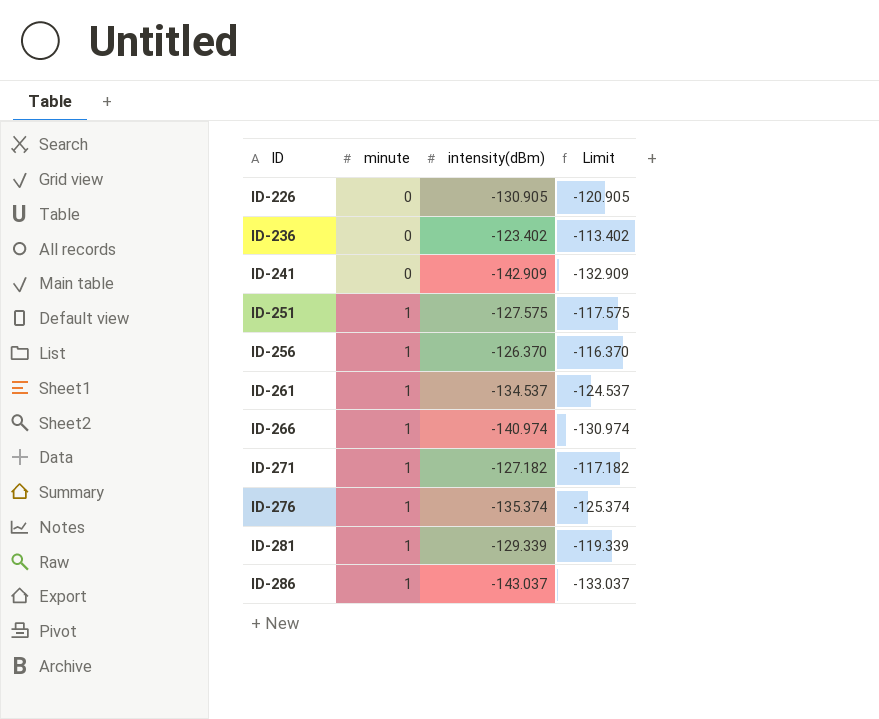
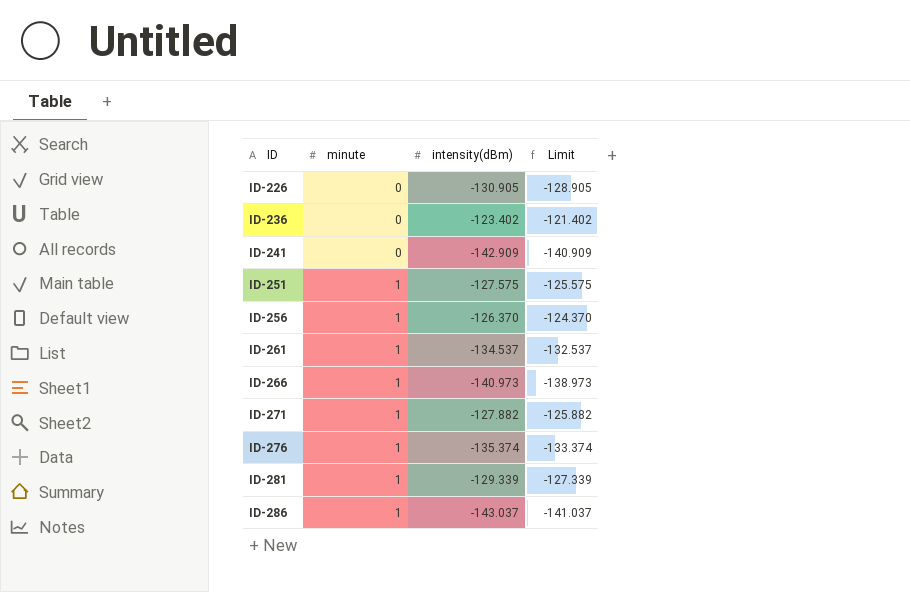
column Limit | formula: [intensity(dBm)] + 10 -> [intensity(dBm)] + 2
ID-266 | intensity(dBm): -140.974 -> -140.973
ID-271 | intensity(dBm): -127.182 -> -127.882

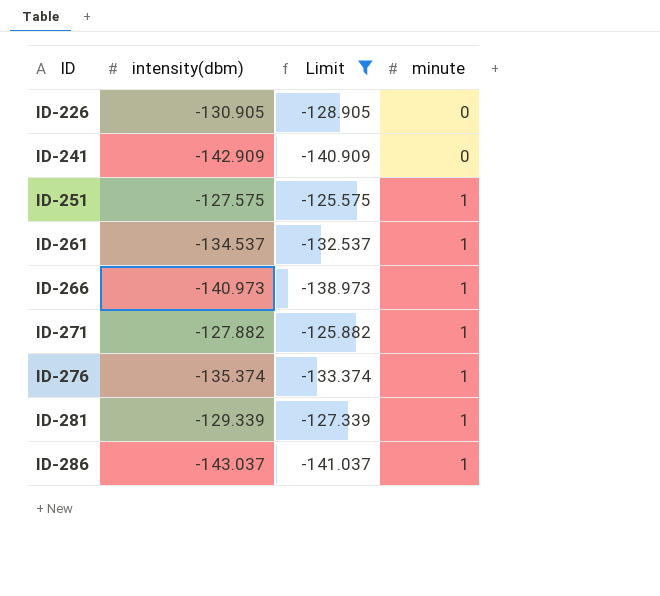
filter: none -> Limit <= -125.575
column name: intensity(dBm) -> intensity(dbm)
column minute | position: 2 -> 4

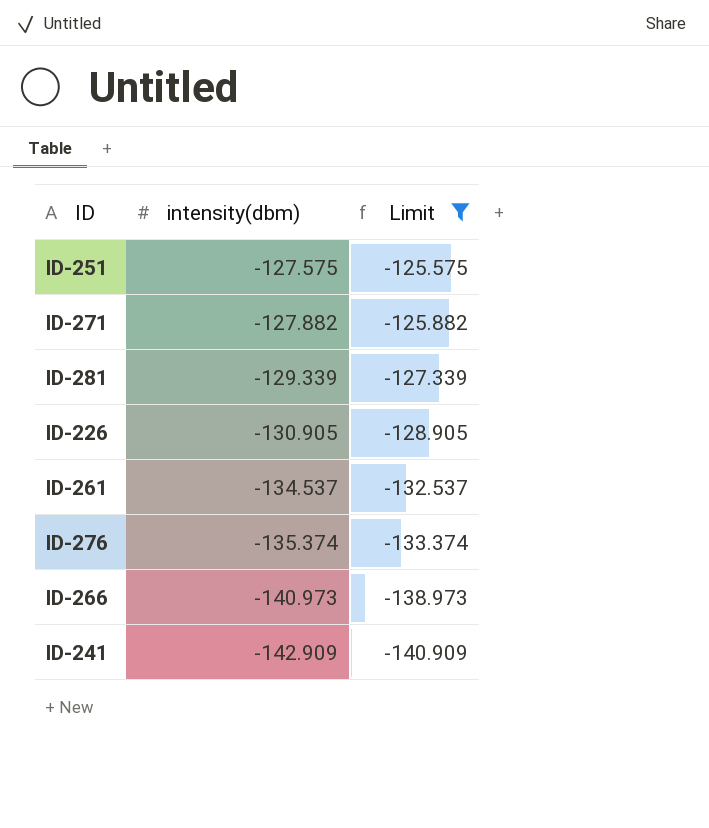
row order: ID ascending -> intensity(dbm) descending
column minute | position: 4 -> none
row ID-286: -143.037 | -141.037 | 1 -> none

